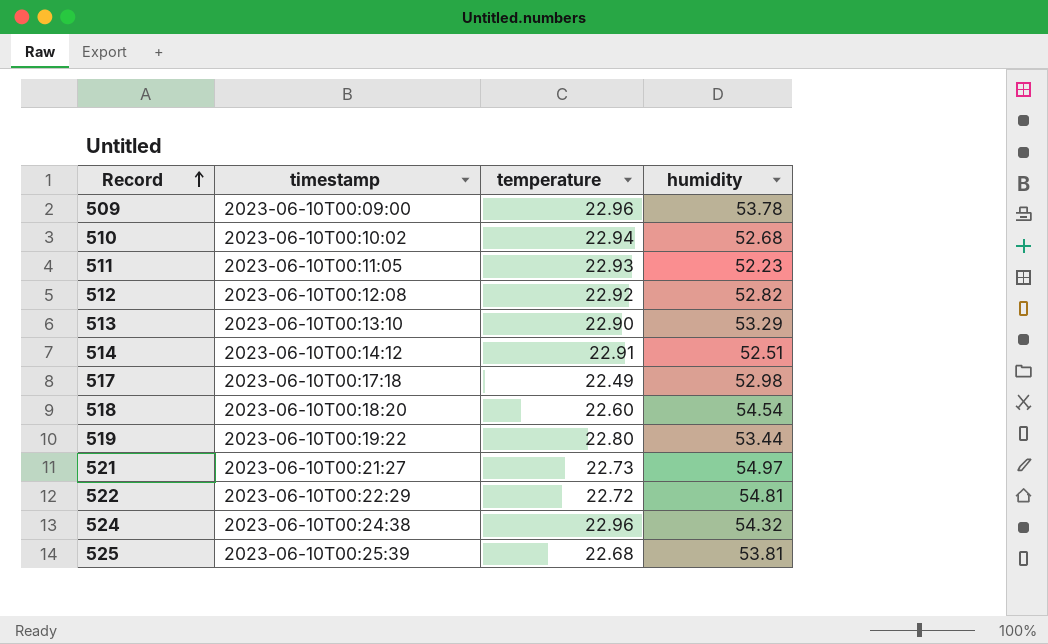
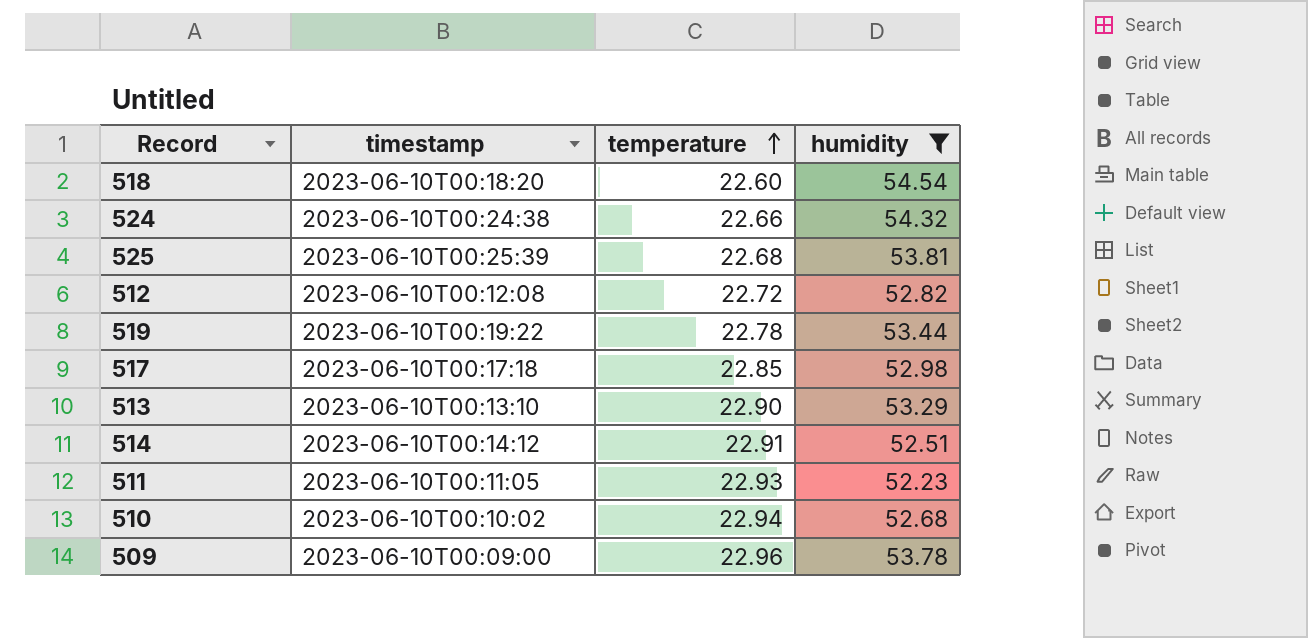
filter: none -> humidity <= 54.54
row order: Record ascending -> temperature ascending
524 | temperature: 22.96 -> 22.66
512 | temperature: 22.92 -> 22.72
519 | temperature: 22.80 -> 22.78
517 | temperature: 22.49 -> 22.85

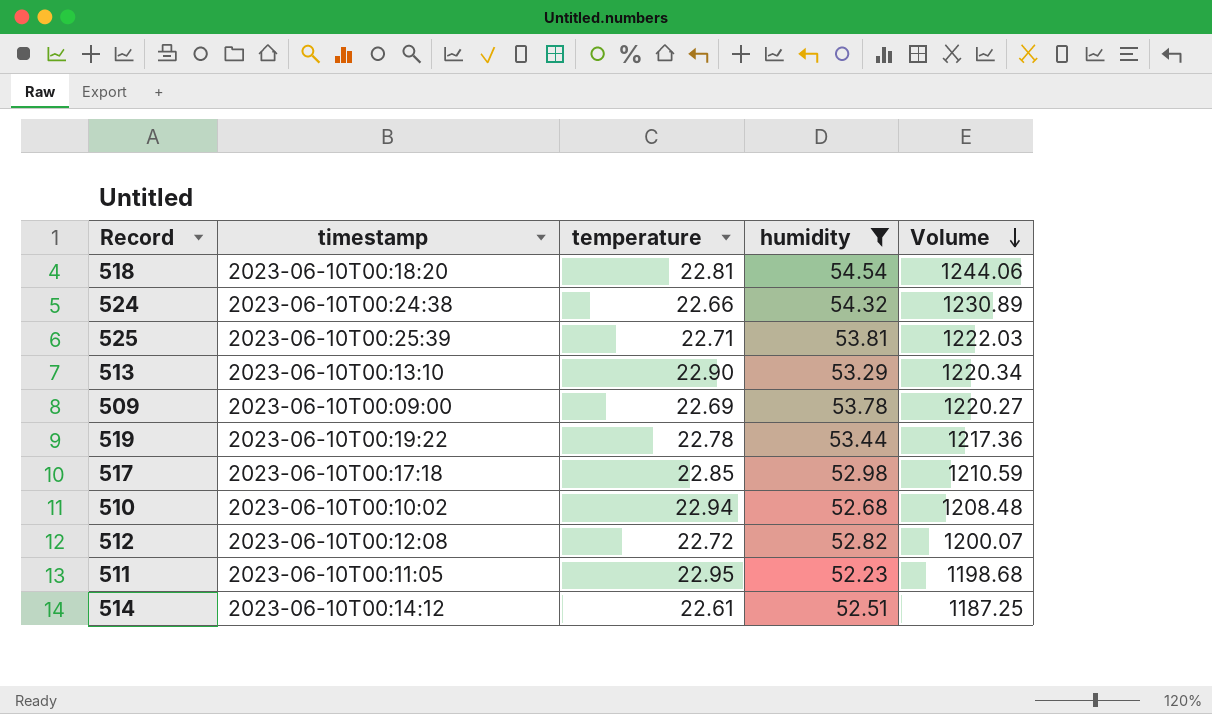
row order: temperature ascending -> Volume descending
column Volume | formula: none -> [temperature] * [humidity]
518 | temperature: 22.60 -> 22.81
525 | temperature: 22.68 -> 22.71
509 | temperature: 22.96 -> 22.69
511 | temperature: 22.93 -> 22.95
514 | temperature: 22.91 -> 22.61

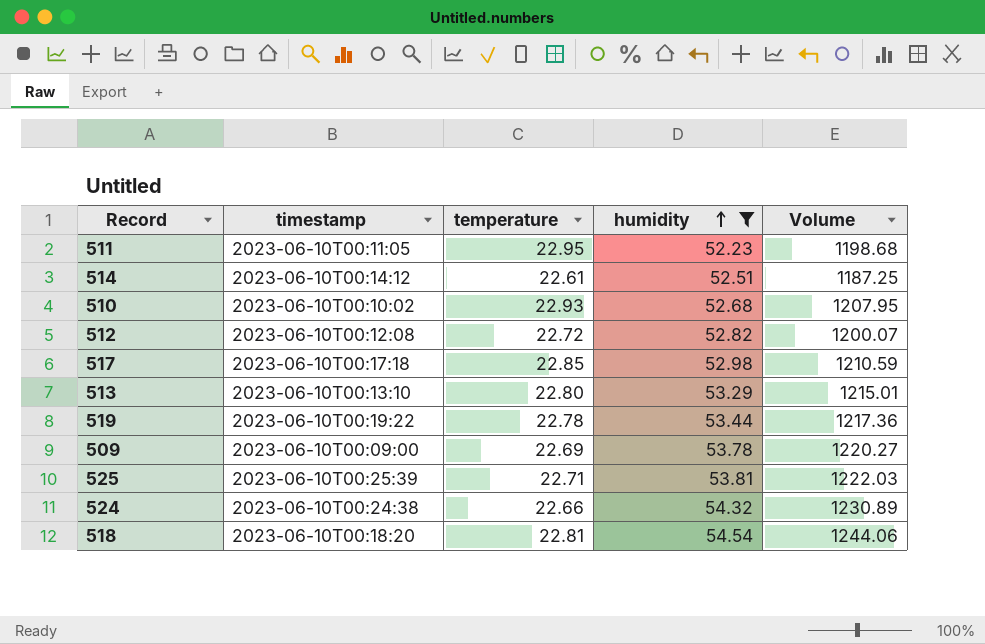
row order: Volume descending -> humidity ascending
510 | temperature: 22.94 -> 22.93
510 | Volume: 1208.48 -> 1207.95
513 | temperature: 22.90 -> 22.80
513 | Volume: 1220.34 -> 1215.01

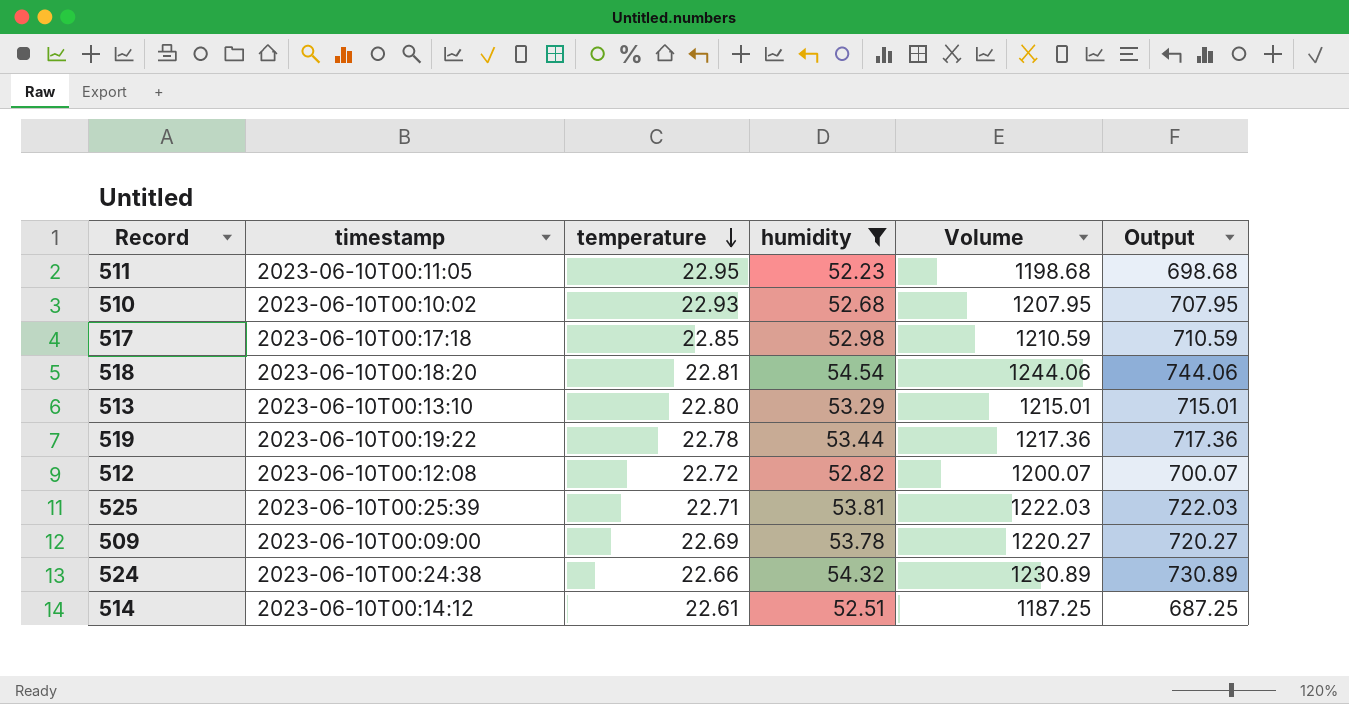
row order: humidity ascending -> temperature descending
column Output | formula: none -> [Volume] - 500

